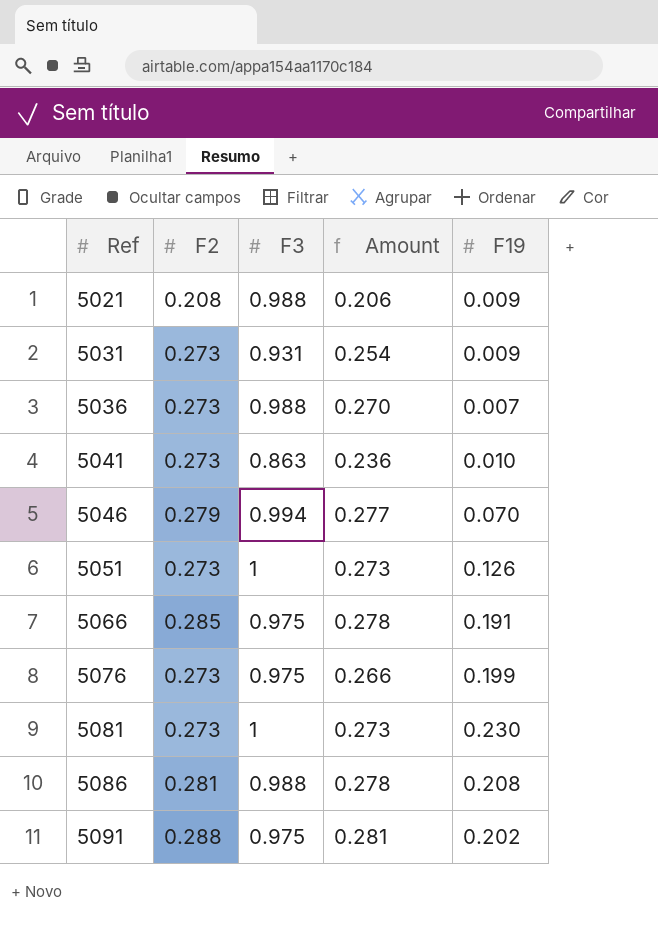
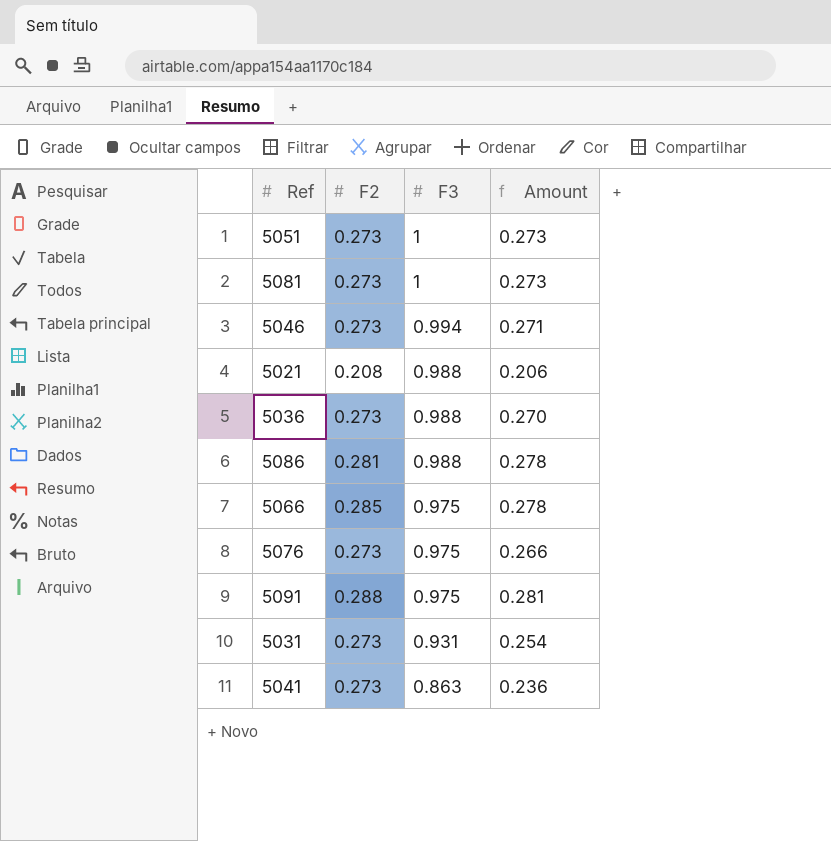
row order: Ref ascending -> F3 descending
column F19 | position: 5 -> none
5046 | F2: 0.279 -> 0.273
5046 | Amount: 0.277 -> 0.271

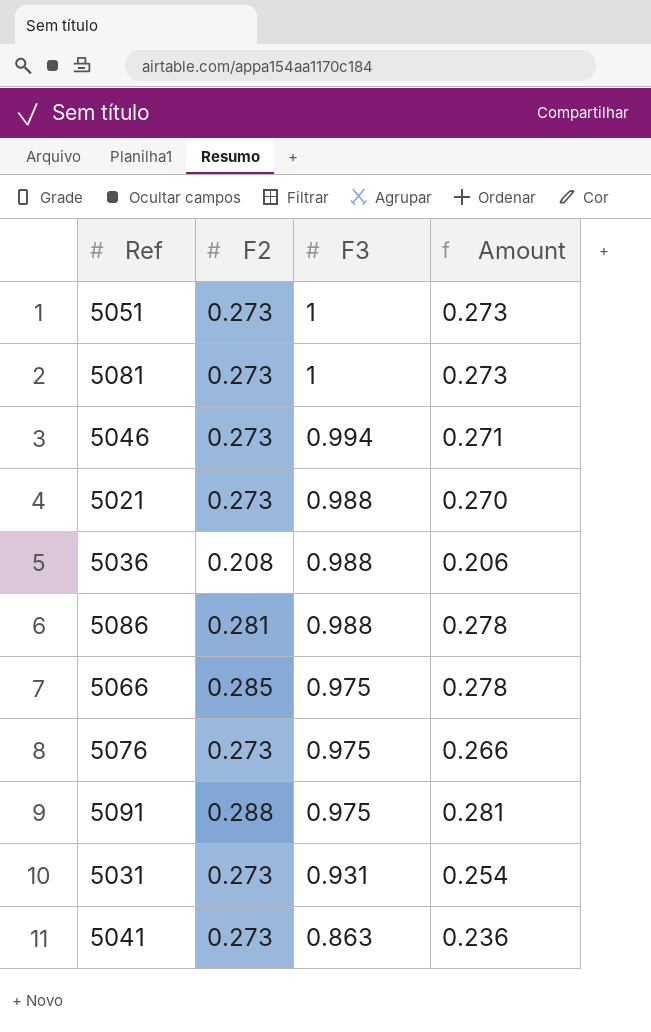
5021 | F2: 0.208 -> 0.273
5021 | Amount: 0.206 -> 0.270
5036 | F2: 0.273 -> 0.208
5036 | Amount: 0.270 -> 0.206

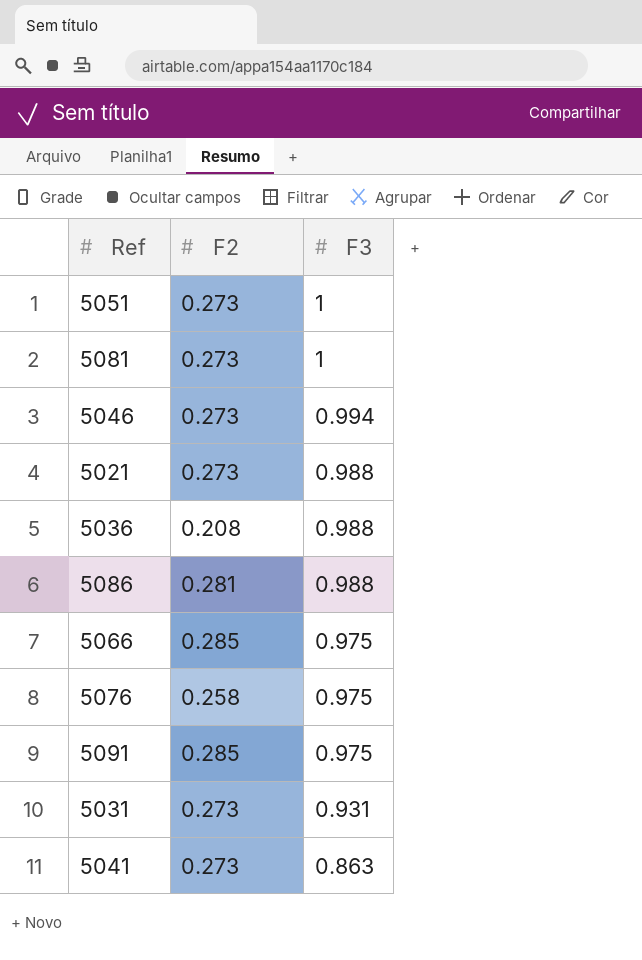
column Amount | formula: [F2] * [F3] -> none
5076 | F2: 0.273 -> 0.258
5091 | F2: 0.288 -> 0.285

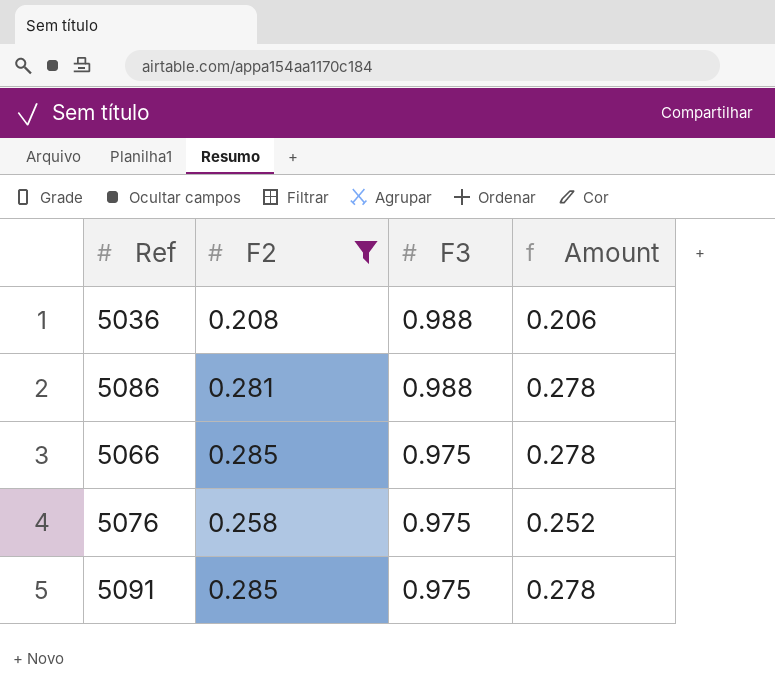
filter: none -> F2 != 0.273
column Amount | formula: none -> [F2] * [F3]

